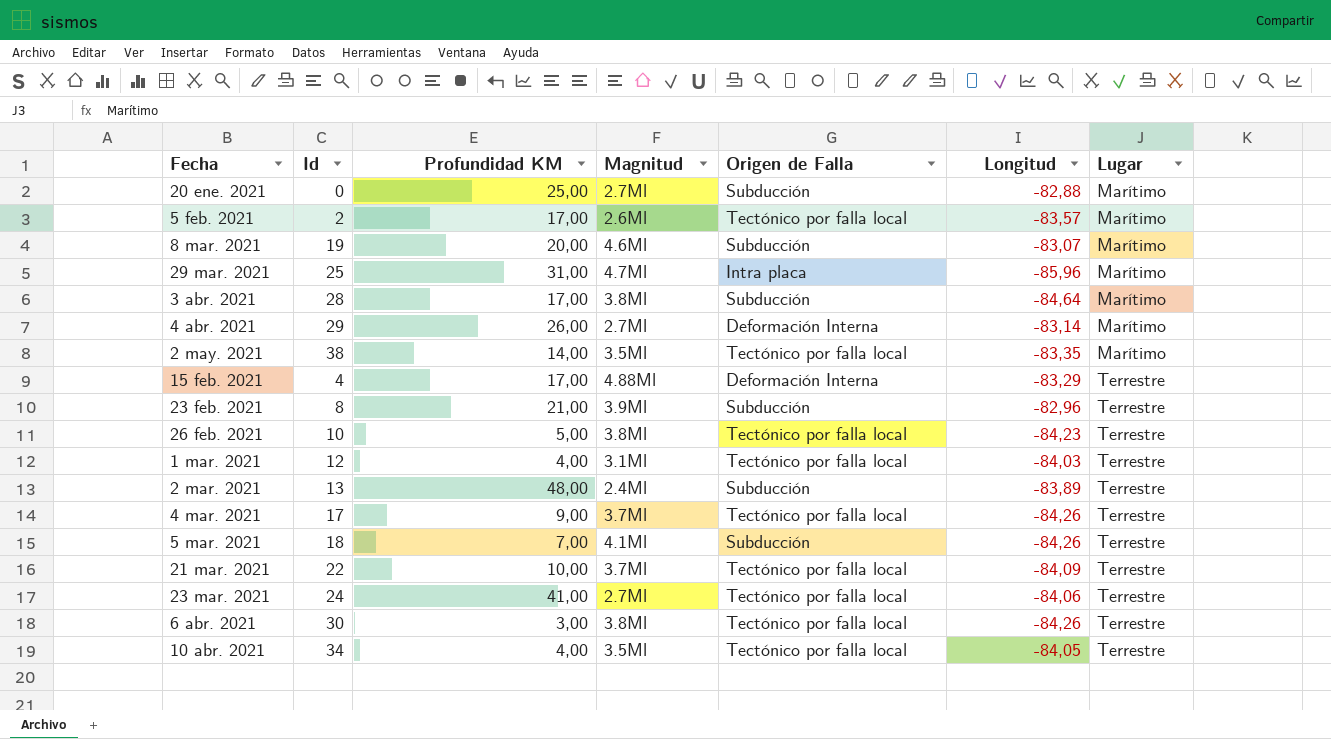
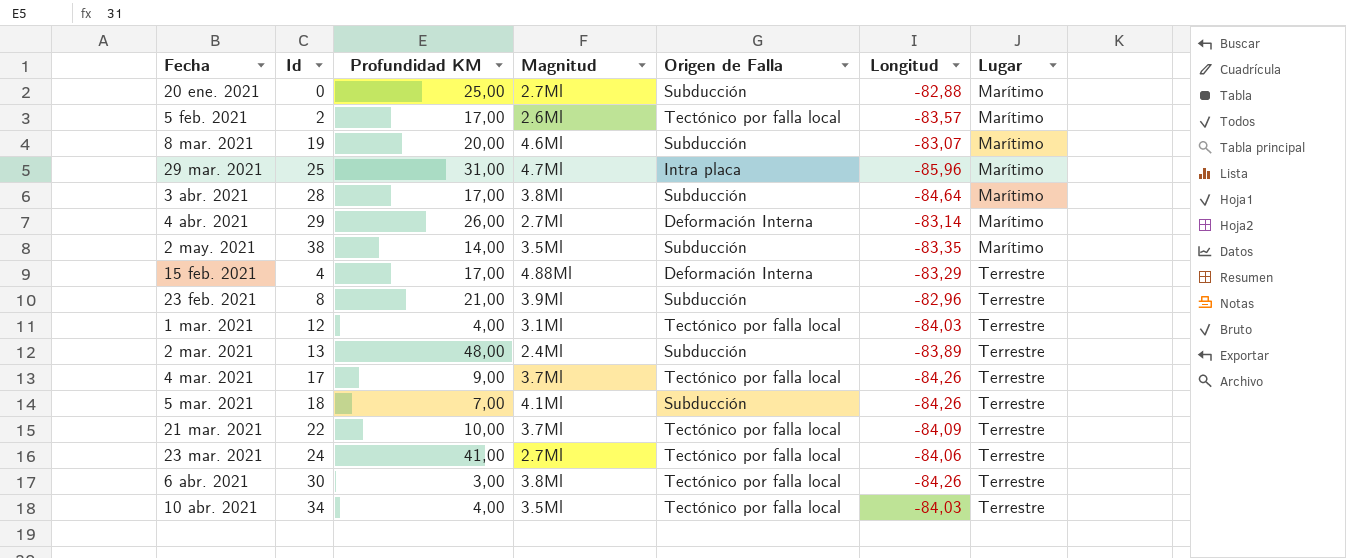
row 26 feb. 2021: 10 | 5,00 | 3.8Ml | Tectónico por falla local | -84,23 | Terrestre -> none
2 may. 2021 | Origen de Falla: Tectónico por falla local -> Subducción
10 abr. 2021 | Longitud: -84,05 -> -84,03

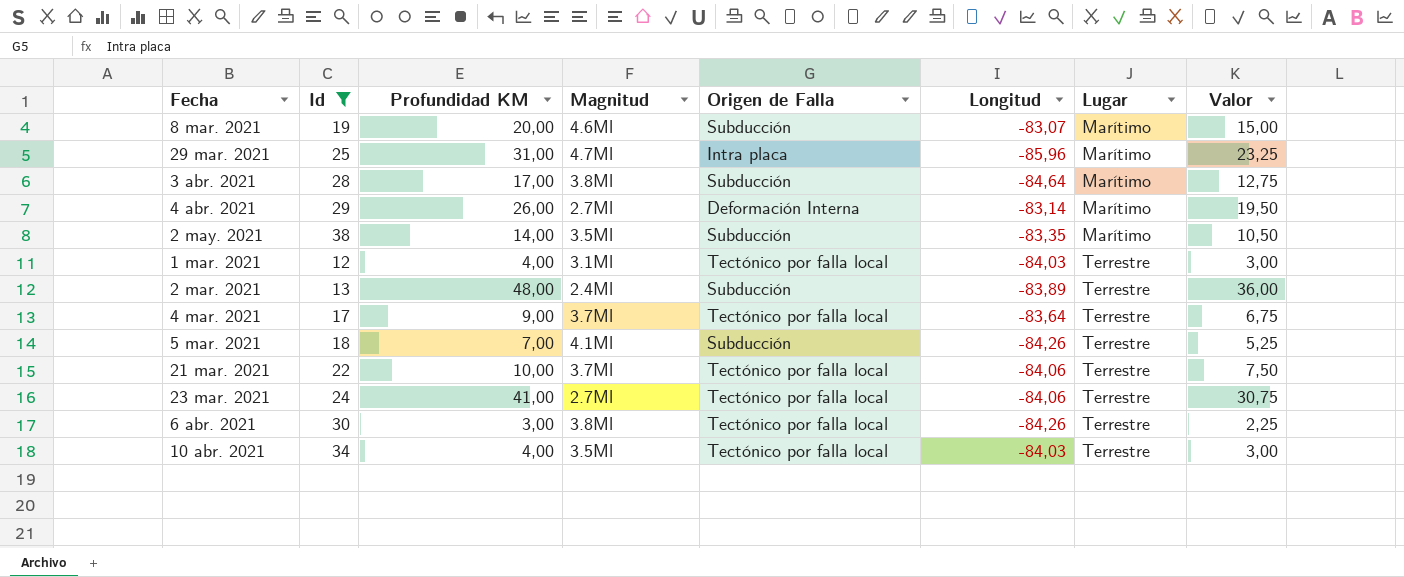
filter: none -> Id >= 12
column Valor | formula: none -> [Profundidad KM] * 0,75
4 mar. 2021 | Longitud: -84,26 -> -83,64
21 mar. 2021 | Longitud: -84,09 -> -84,06

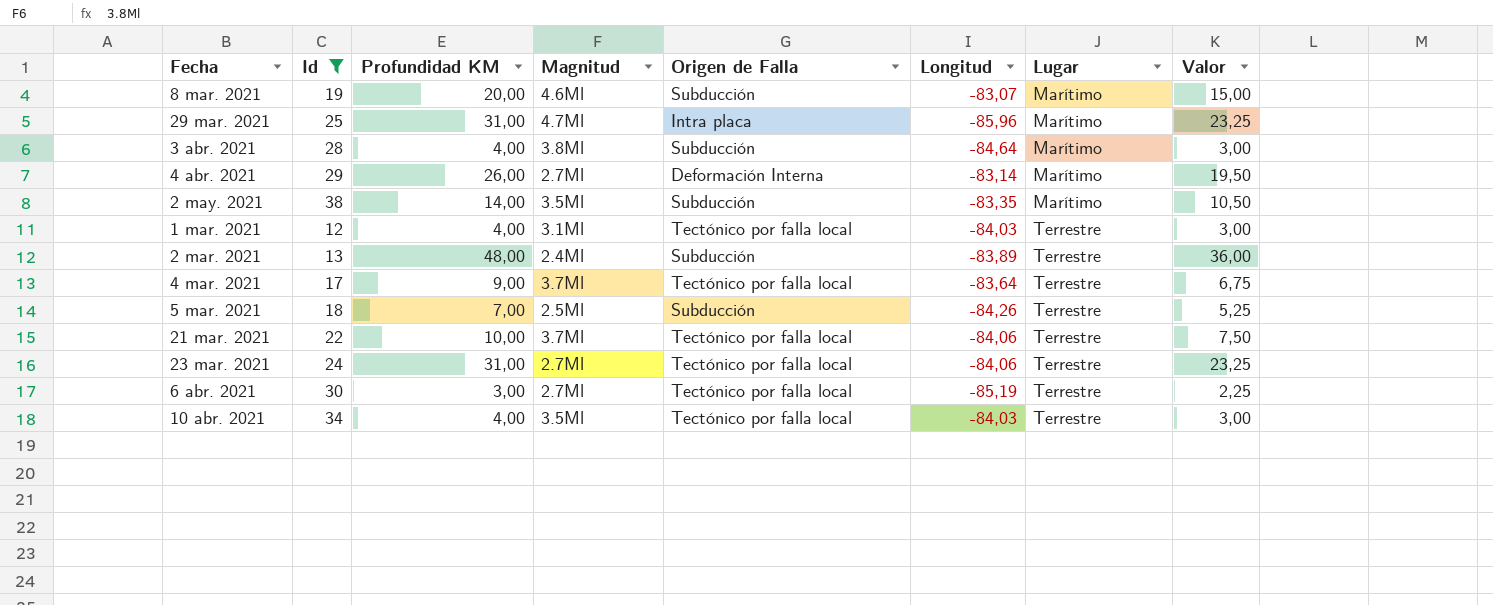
3 abr. 2021 | Profundidad KM: 17,00 -> 4,00
3 abr. 2021 | Valor: 12,75 -> 3,00
5 mar. 2021 | Magnitud: 4.1Ml -> 2.5Ml
23 mar. 2021 | Profundidad KM: 41,00 -> 31,00
23 mar. 2021 | Valor: 30,75 -> 23,25
6 abr. 2021 | Magnitud: 3.8Ml -> 2.7Ml
6 abr. 2021 | Longitud: -84,26 -> -85,19

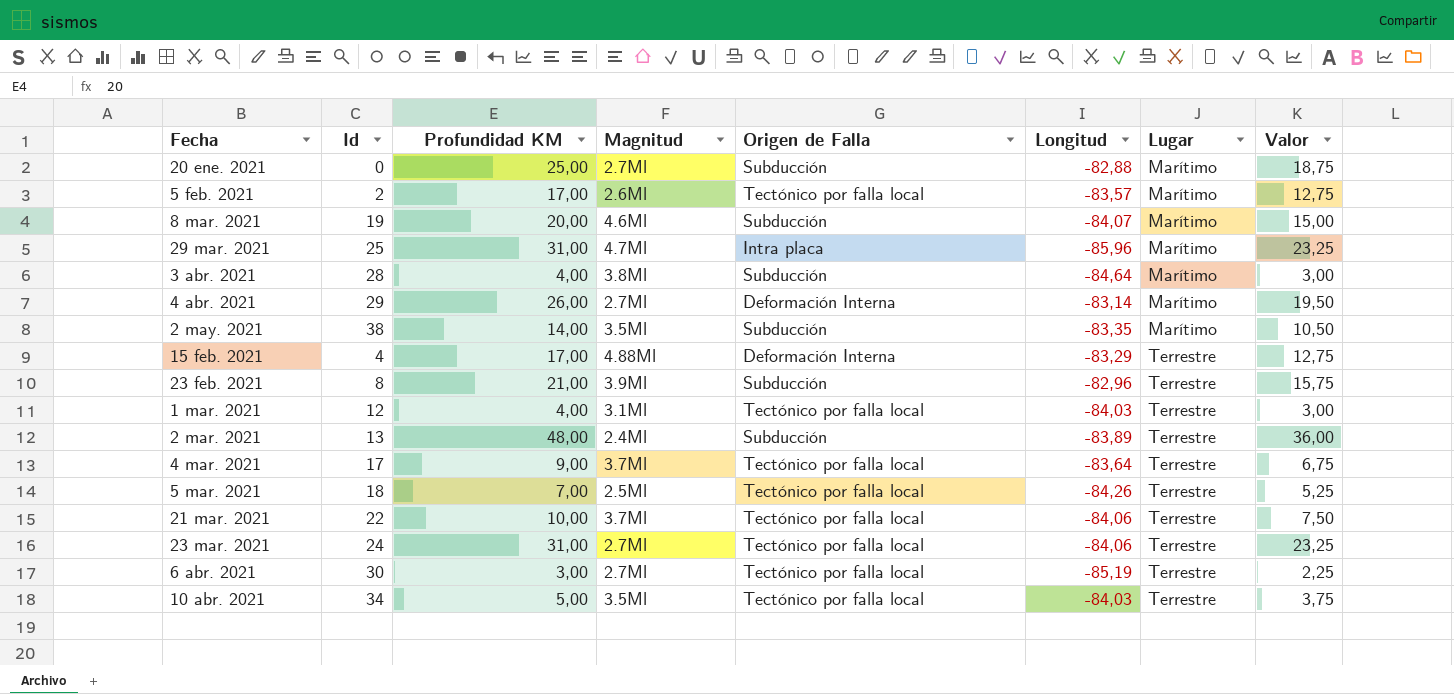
filter: Id >= 12 -> none
8 mar. 2021 | Longitud: -83,07 -> -84,07
5 mar. 2021 | Origen de Falla: Subducción -> Tectónico por falla local
10 abr. 2021 | Profundidad KM: 4,00 -> 5,00
10 abr. 2021 | Valor: 3,00 -> 3,75

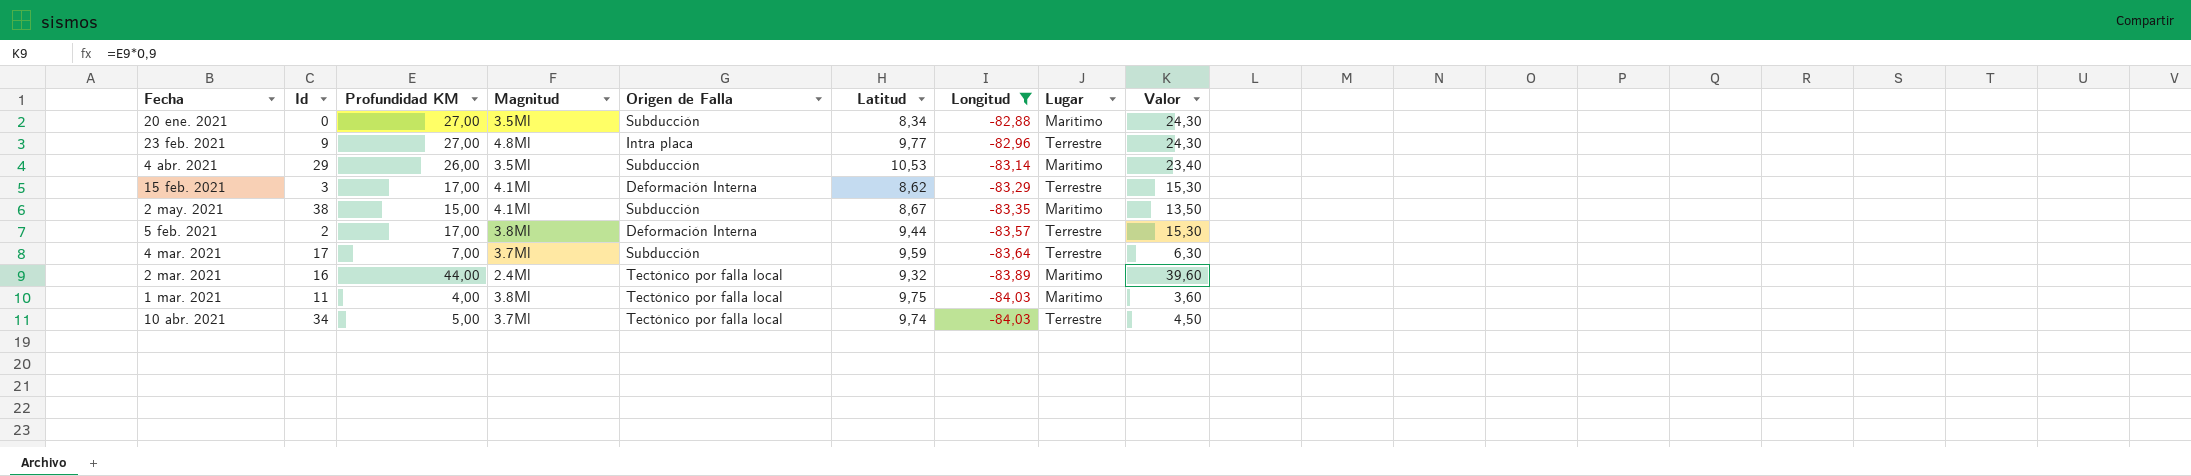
filter: none -> Longitud >= -84,03
row order: Lugar ascending -> Longitud descending
column Latitud | position: none -> 6
column Valor | formula: [Profundidad KM] * 0,75 -> [Profundidad KM] * 0,9
20 ene. 2021 | Profundidad KM: 25,00 -> 27,00
20 ene. 2021 | Magnitud: 2.7Ml -> 3.5Ml
23 feb. 2021 | Id: 8 -> 9
23 feb. 2021 | Profundidad KM: 21,00 -> 27,00
23 feb. 2021 | Magnitud: 3.9Ml -> 4.8Ml
23 feb. 2021 | Origen de Falla: Subducción -> Intra placa
4 abr. 2021 | Magnitud: 2.7Ml -> 3.5Ml
4 abr. 2021 | Origen de Falla: Deformación Interna -> Subducción
15 feb. 2021 | Id: 4 -> 3
15 feb. 2021 | Magnitud: 4.88Ml -> 4.1Ml
2 may. 2021 | Profundidad KM: 14,00 -> 15,00
2 may. 2021 | Magnitud: 3.5Ml -> 4.1Ml
5 feb. 2021 | Magnitud: 2.6Ml -> 3.8Ml
5 feb. 2021 | Origen de Falla: Tectónico por falla local -> Deformación Interna
5 feb. 2021 | Lugar: Marítimo -> Terrestre
4 mar. 2021 | Profundidad KM: 9,00 -> 7,00
4 mar. 2021 | Origen de Falla: Tectónico por falla local -> Subducción
2 mar. 2021 | Id: 13 -> 16
2 mar. 2021 | Profundidad KM: 48,00 -> 44,00
2 mar. 2021 | Origen de Falla: Subducción -> Tectónico por falla local
2 mar. 2021 | Lugar: Terrestre -> Marítimo
1 mar. 2021 | Id: 12 -> 11
1 mar. 2021 | Magnitud: 3.1Ml -> 3.8Ml
1 mar. 2021 | Lugar: Terrestre -> Marítimo
10 abr. 2021 | Magnitud: 3.5Ml -> 3.7Ml

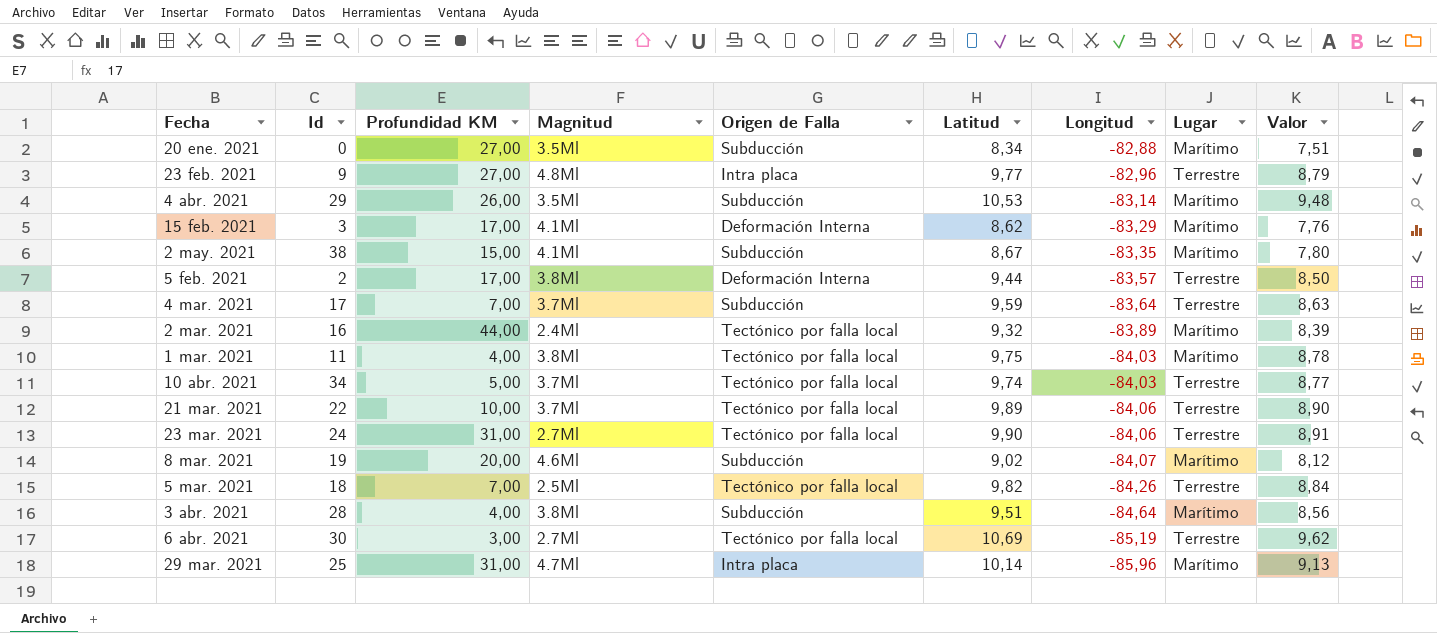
filter: Longitud >= -84,03 -> none
column Valor | formula: [Profundidad KM] * 0,9 -> [Latitud] * 0,9
15 feb. 2021 | Lugar: Terrestre -> Marítimo

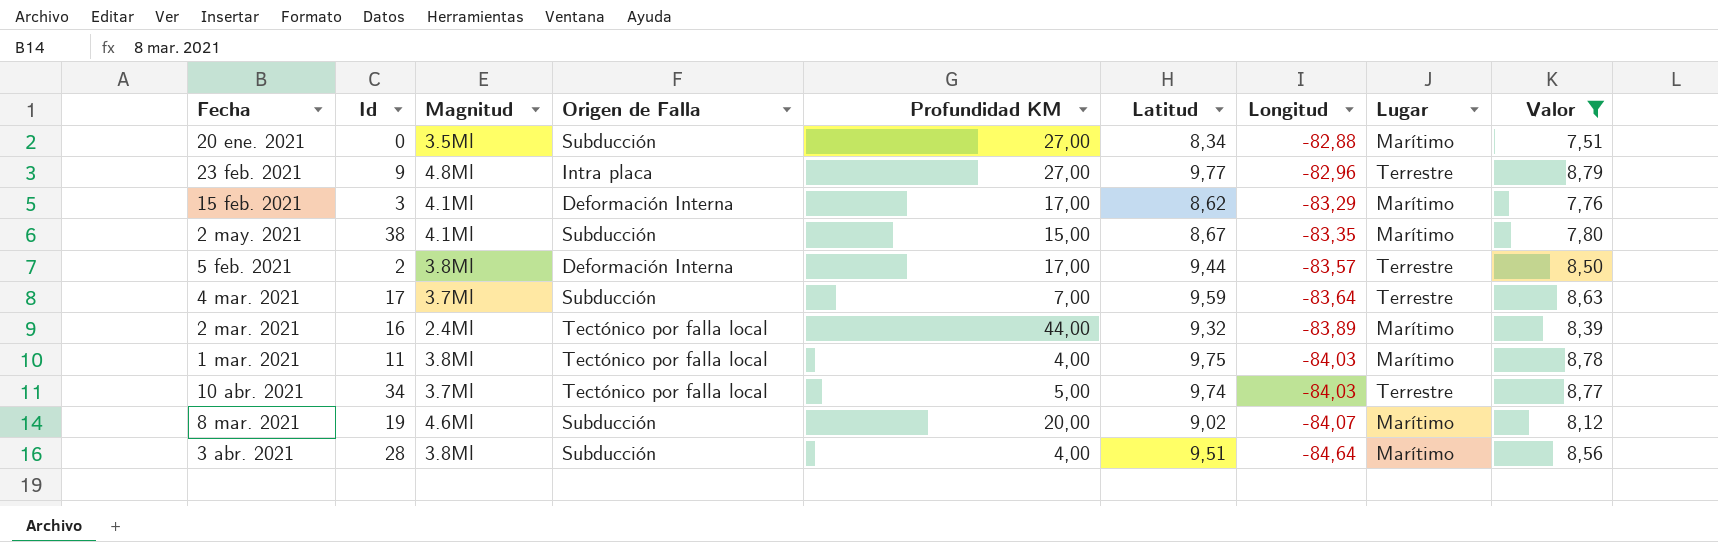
filter: none -> Valor <= 8,79
column Profundidad KM | position: 3 -> 5

